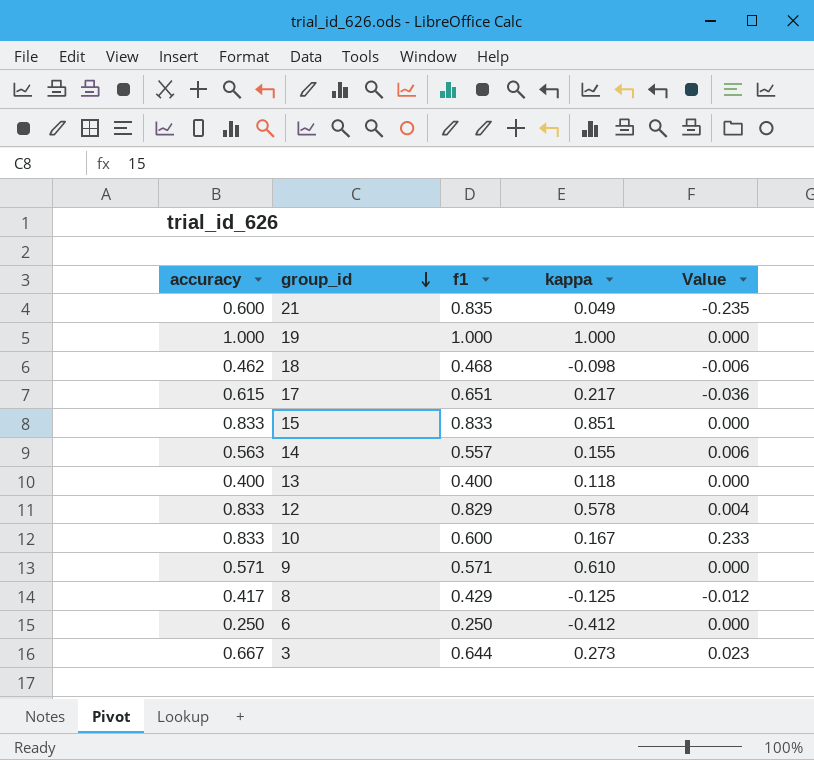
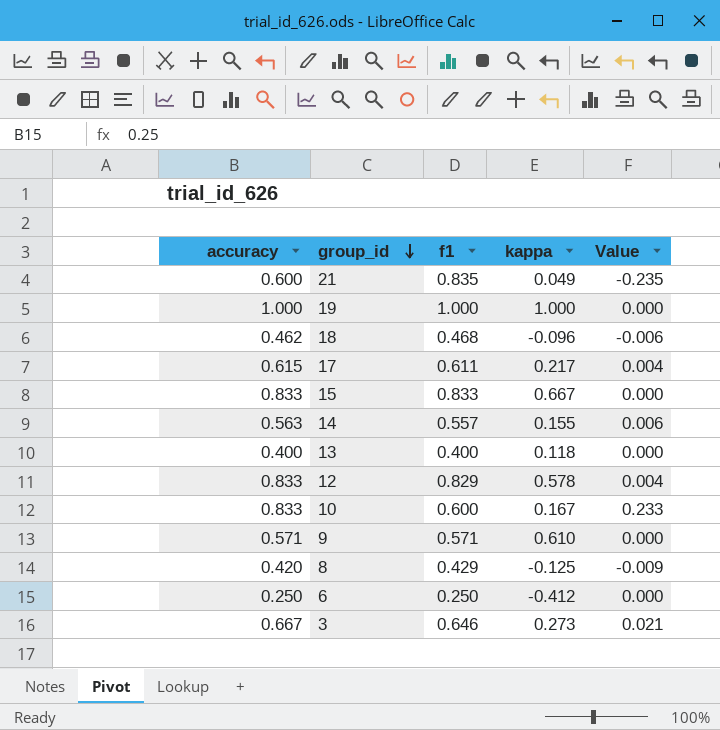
18 | kappa: -0.098 -> -0.096
17 | f1: 0.651 -> 0.611
17 | Value: -0.036 -> 0.004
15 | kappa: 0.851 -> 0.667
8 | accuracy: 0.417 -> 0.420
8 | Value: -0.012 -> -0.009
3 | f1: 0.644 -> 0.646
3 | Value: 0.023 -> 0.021

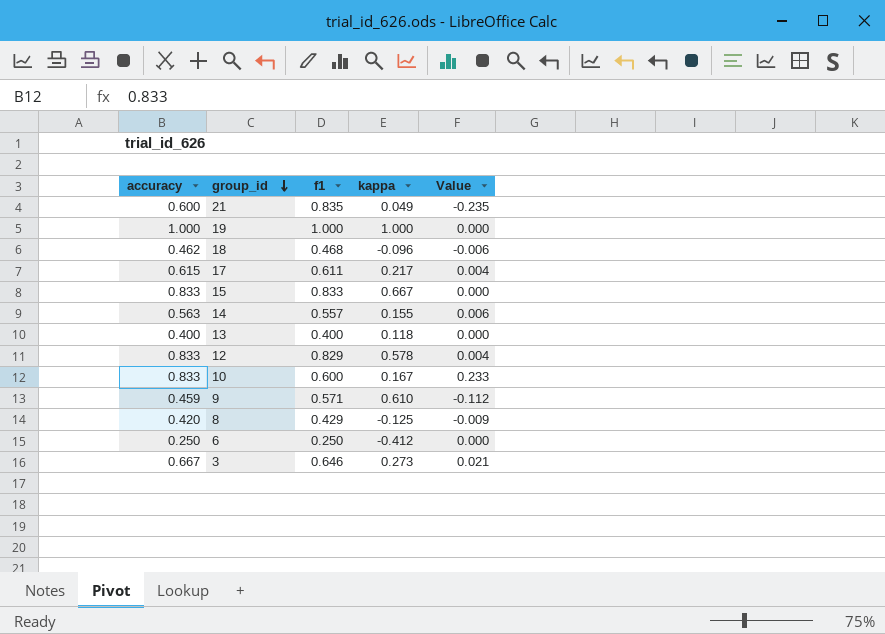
9 | accuracy: 0.571 -> 0.459
9 | Value: 0.000 -> -0.112

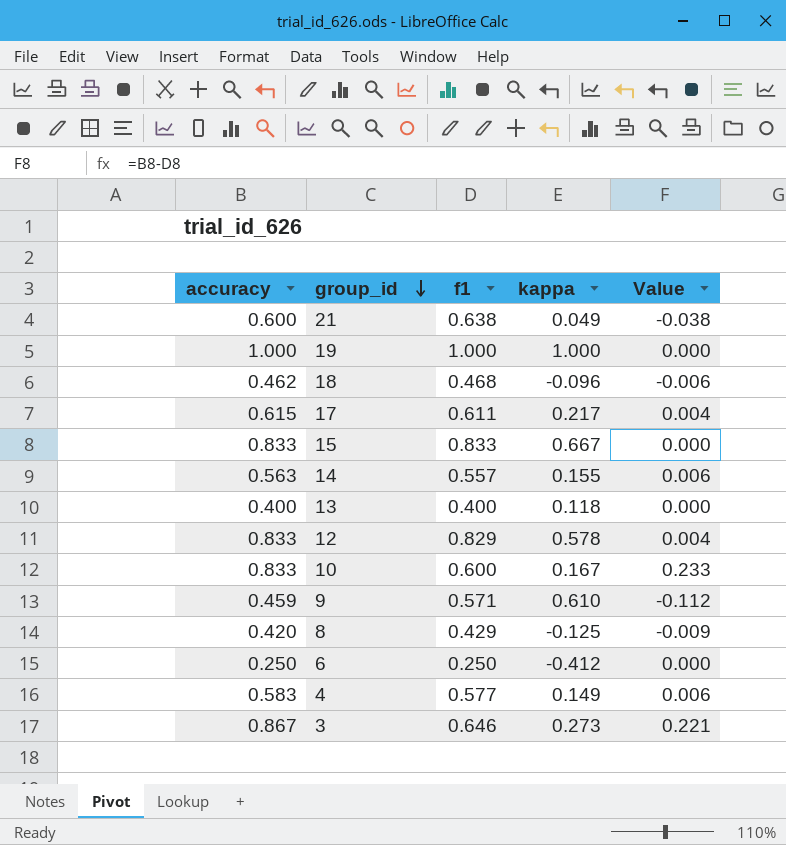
21 | f1: 0.835 -> 0.638
21 | Value: -0.235 -> -0.038
row 4: none -> 0.583 | 0.577 | 0.149 | 0.006
3 | accuracy: 0.667 -> 0.867
3 | Value: 0.021 -> 0.221

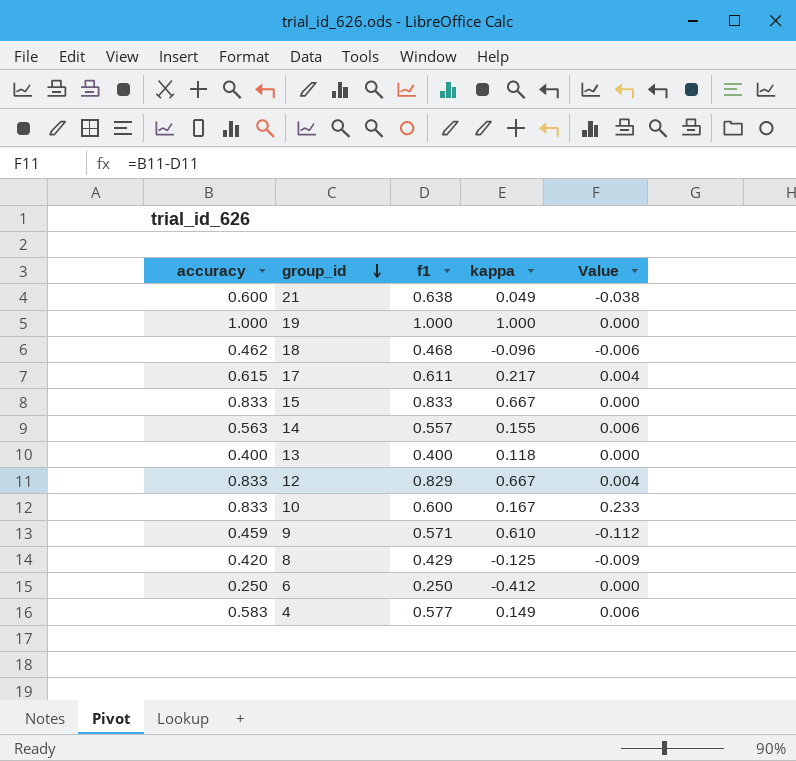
row 3: 0.867 | 0.646 | 0.273 | 0.221 -> none
12 | kappa: 0.578 -> 0.667

